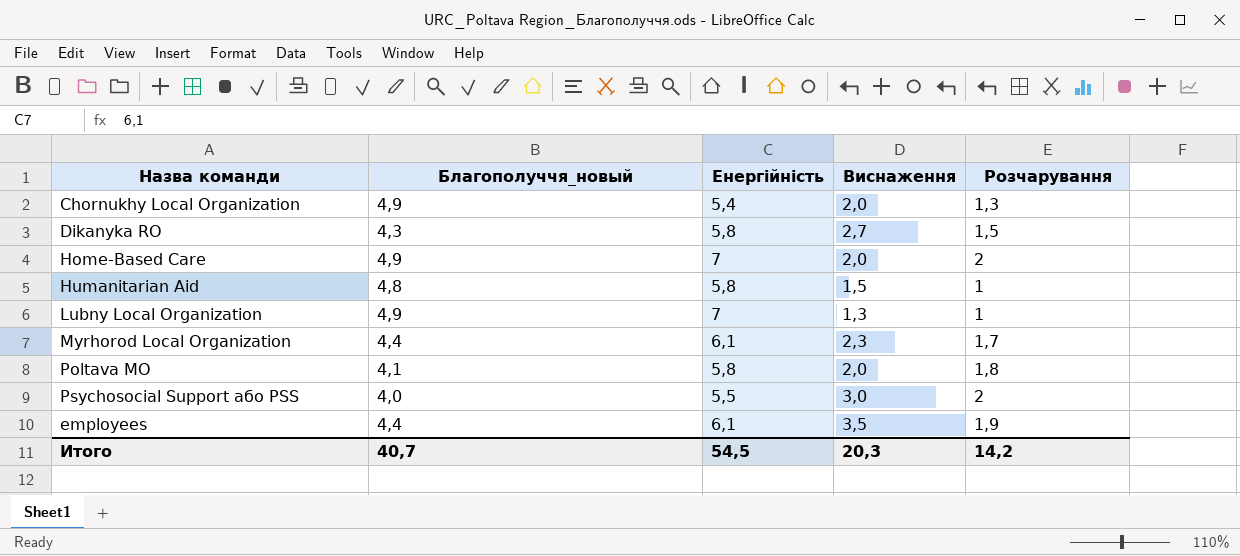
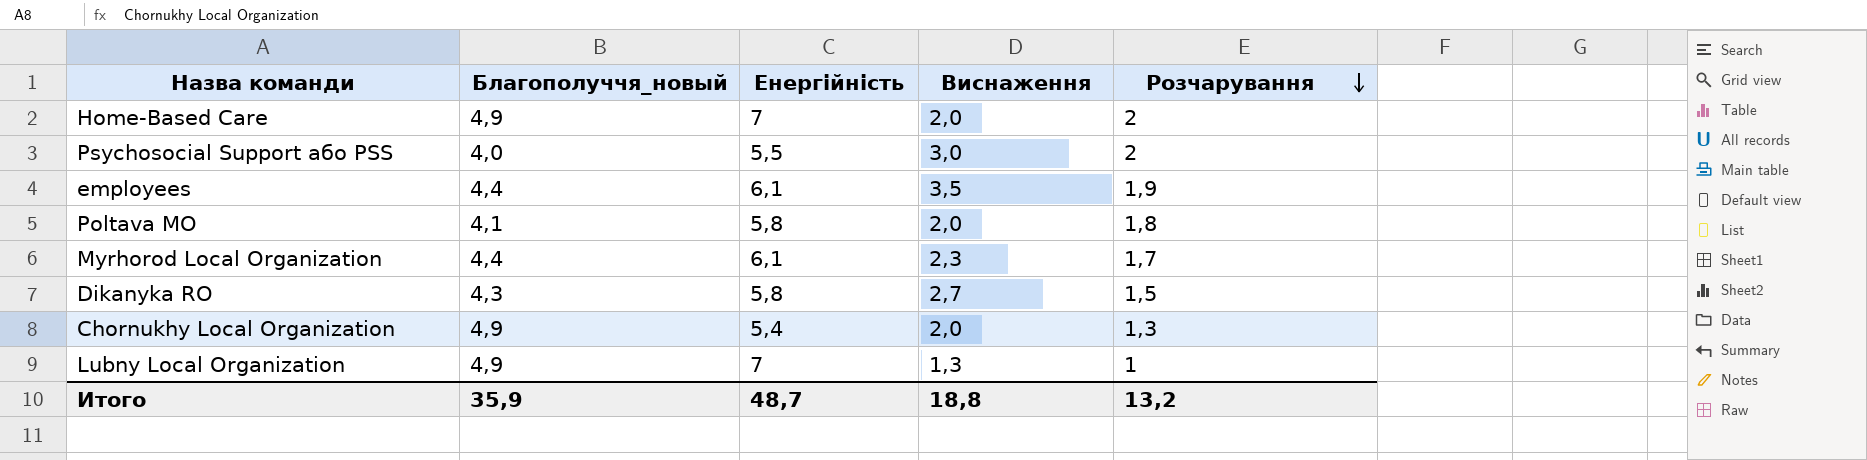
row order: none -> Розчарування descending
row Humanitarian Aid: 4,8 | 5,8 | 1,5 | 1 -> none
Итого | Благополуччя_новый: 40,7 -> 35,9
Итого | Енергійність: 54,5 -> 48,7
Итого | Виснаження: 20,3 -> 18,8
Итого | Розчарування: 14,2 -> 13,2

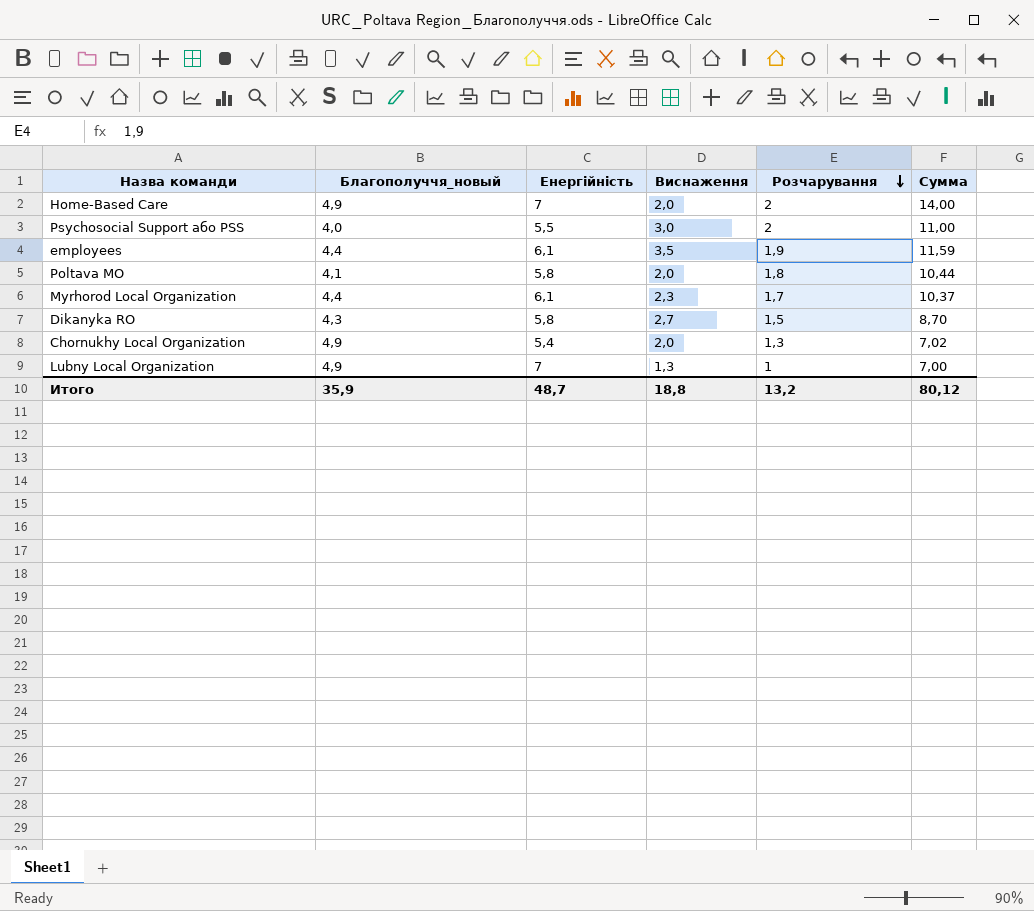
column Сумма | formula: none -> [Енергійність] * [Розчарування]

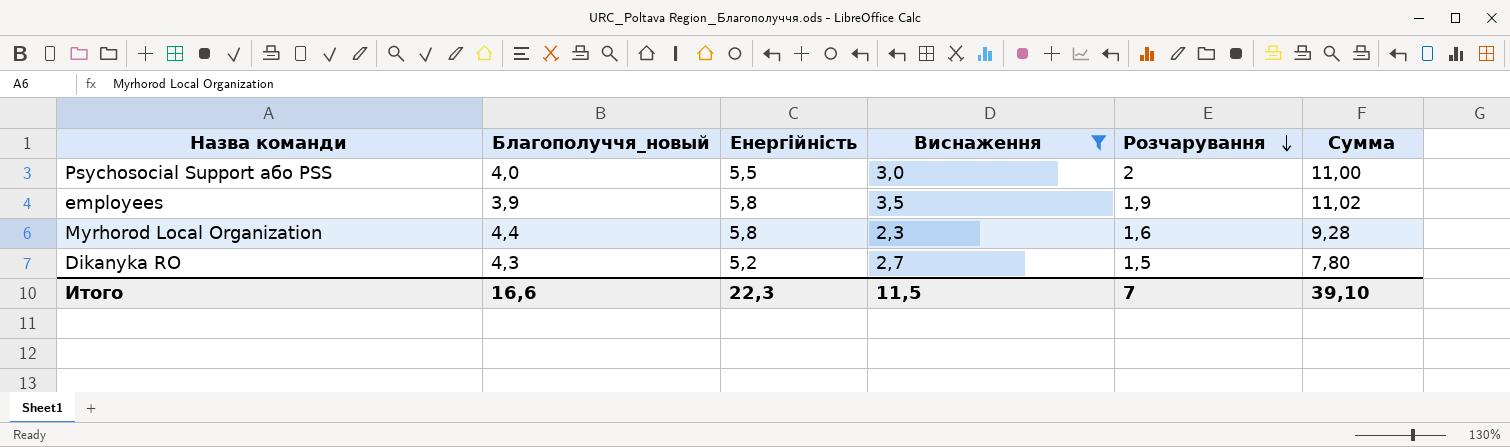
filter: none -> Виснаження >= 2,3
employees | Благополуччя_новый: 4,4 -> 3,9
employees | Енергійність: 6,1 -> 5,8
employees | Сумма: 11,59 -> 11,02
Myrhorod Local Organization | Енергійність: 6,1 -> 5,8
Myrhorod Local Organization | Розчарування: 1,7 -> 1,6
Myrhorod Local Organization | Сумма: 10,37 -> 9,28
Dikanyka RO | Енергійність: 5,8 -> 5,2
Dikanyka RO | Сумма: 8,70 -> 7,80
Итого | Благополуччя_новый: 35,9 -> 16,6
Итого | Енергійність: 48,7 -> 22,3
Итого | Виснаження: 18,8 -> 11,5
Итого | Розчарування: 13,2 -> 7
Итого | Сумма: 80,12 -> 39,10

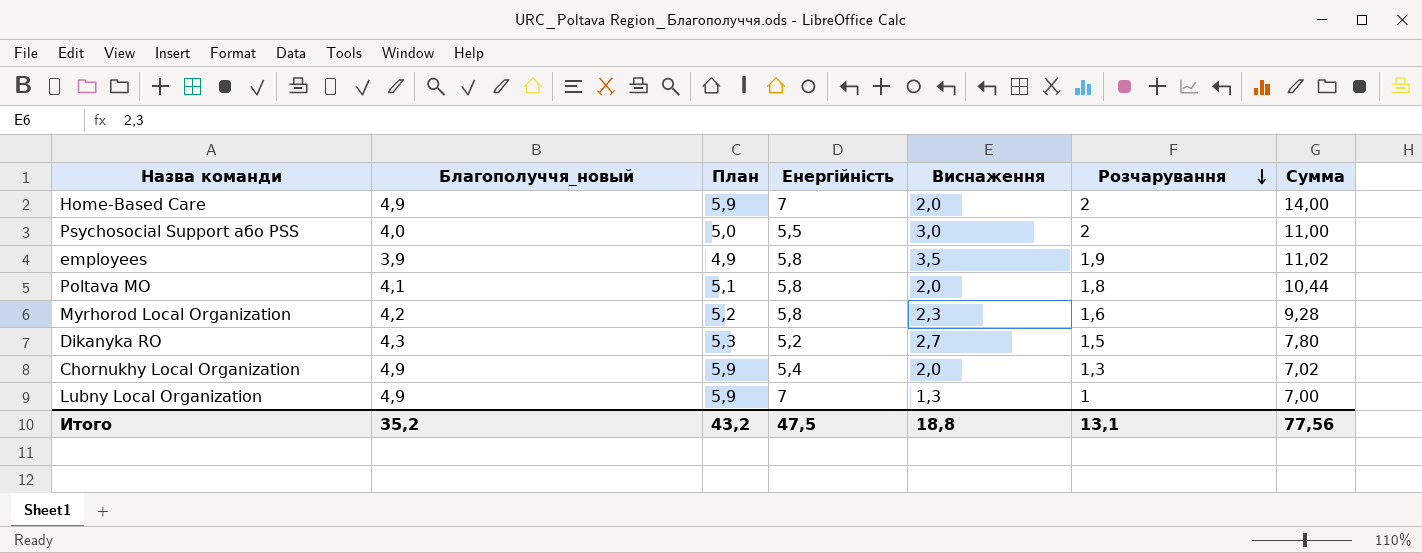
filter: Виснаження >= 2,3 -> none
column План | formula: none -> [Благополуччя_новый] + 1
Myrhorod Local Organization | Благополуччя_новый: 4,4 -> 4,2
Итого | Благополуччя_новый: 16,6 -> 35,2
Итого | Енергійність: 22,3 -> 47,5
Итого | Виснаження: 11,5 -> 18,8
Итого | Розчарування: 7 -> 13,1
Итого | Сумма: 39,10 -> 77,56

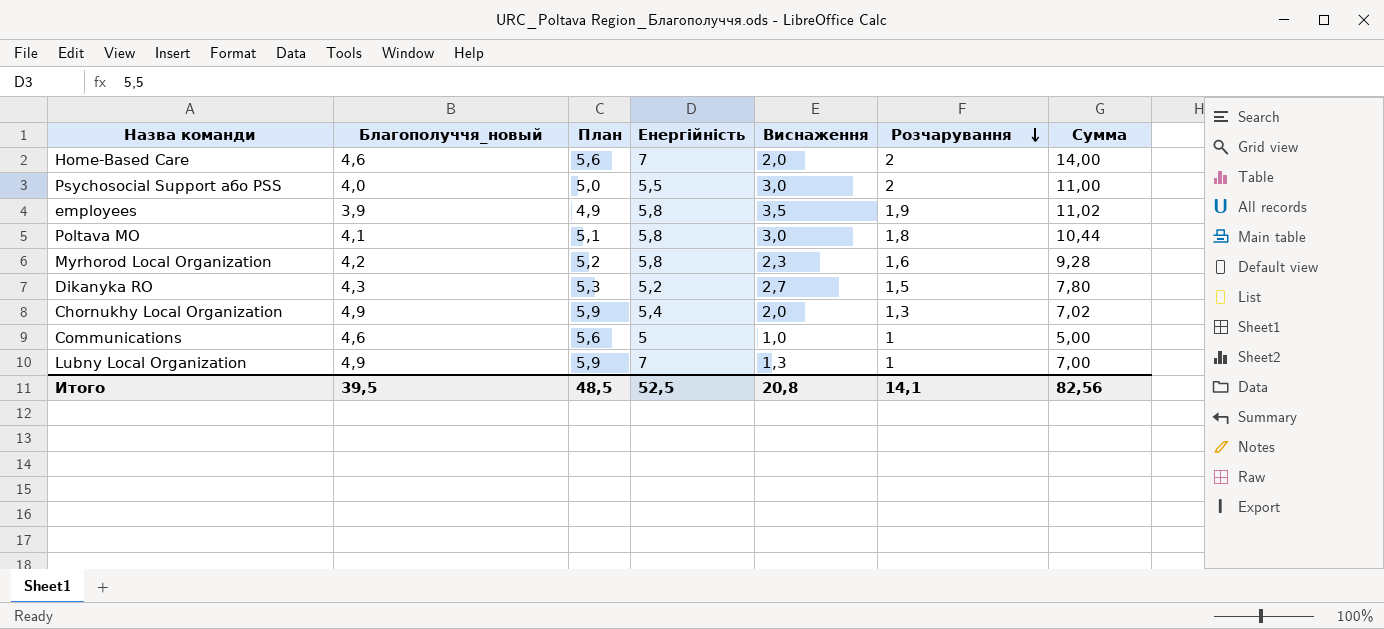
Home-Based Care | Благополуччя_новый: 4,9 -> 4,6
Home-Based Care | План: 5,9 -> 5,6
Poltava MO | Виснаження: 2,0 -> 3,0
row Communications: none -> 4,6 | 5,6 | 5 | 1,0 | 1 | 5,00
Итого | Благополуччя_новый: 35,2 -> 39,5
Итого | План: 43,2 -> 48,5
Итого | Енергійність: 47,5 -> 52,5
Итого | Виснаження: 18,8 -> 20,8
Итого | Розчарування: 13,1 -> 14,1
Итого | Сумма: 77,56 -> 82,56

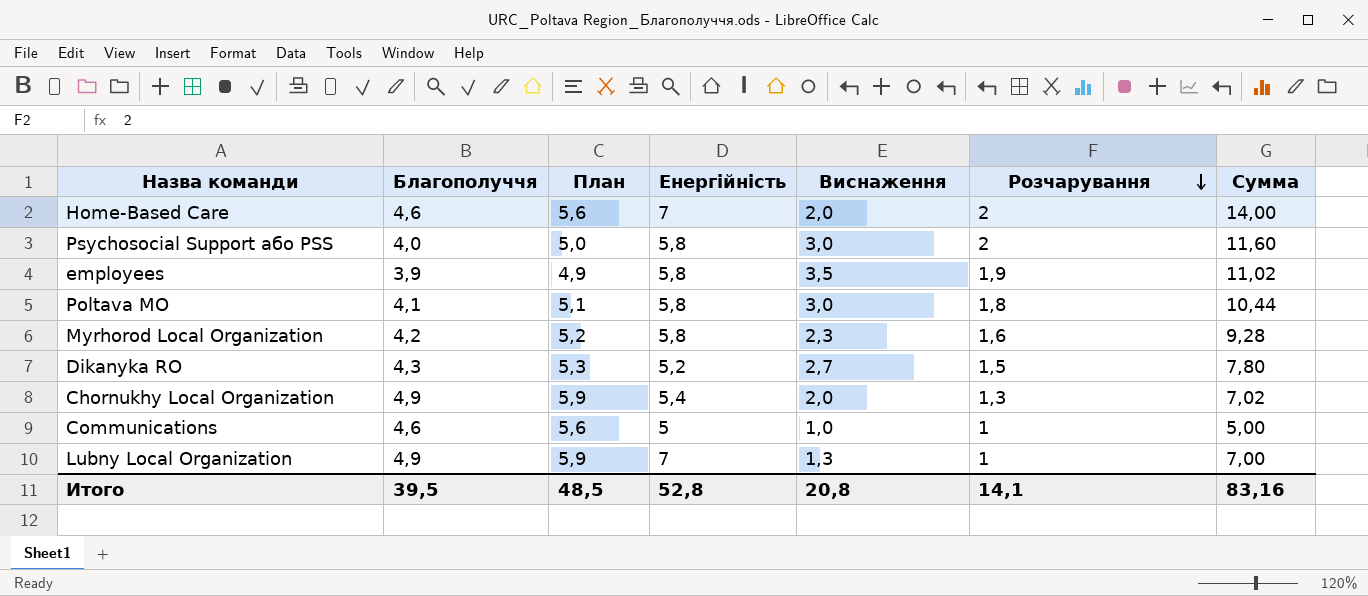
column name: Благополуччя_новый -> Благополуччя
Psychosocial Support або PSS | Енергійність: 5,5 -> 5,8
Psychosocial Support або PSS | Сумма: 11,00 -> 11,60
Итого | Енергійність: 52,5 -> 52,8
Итого | Сумма: 82,56 -> 83,16

